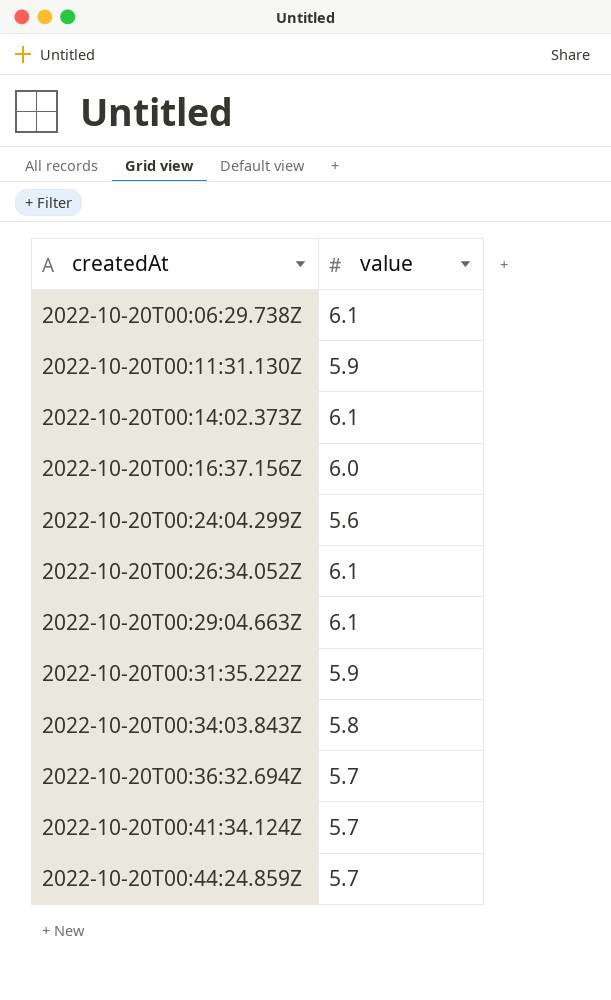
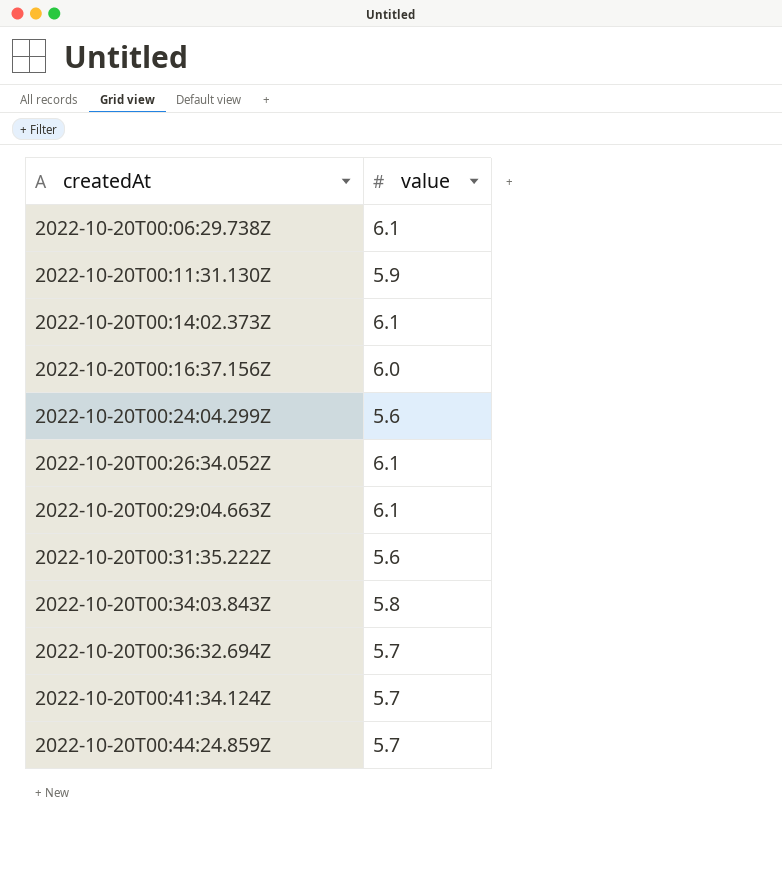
2022-10-20T00:31:35.222Z | value: 5.9 -> 5.6

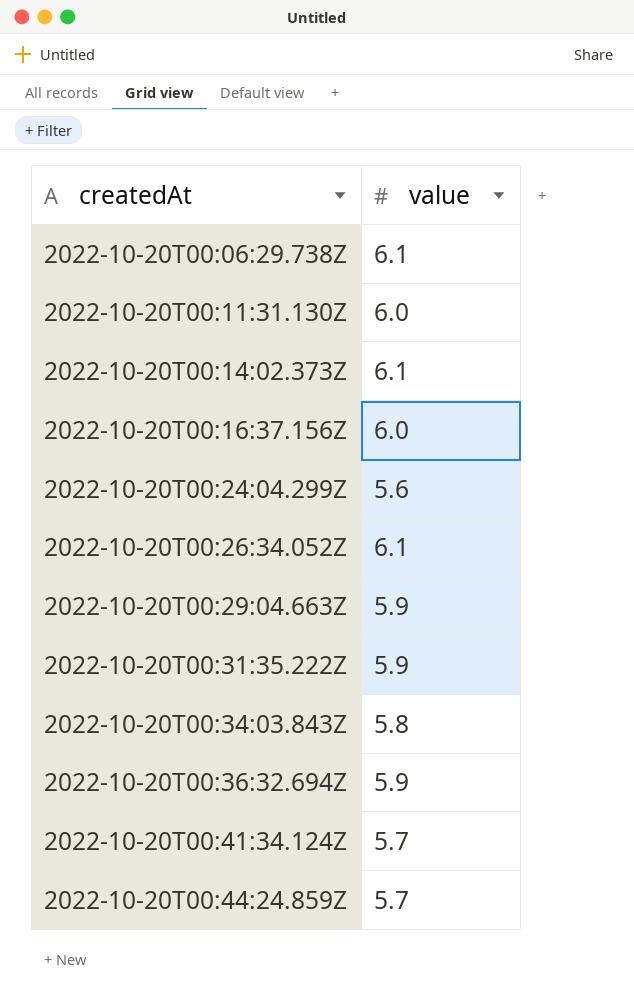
2022-10-20T00:11:31.130Z | value: 5.9 -> 6.0
2022-10-20T00:29:04.663Z | value: 6.1 -> 5.9
2022-10-20T00:31:35.222Z | value: 5.6 -> 5.9
2022-10-20T00:36:32.694Z | value: 5.7 -> 5.9

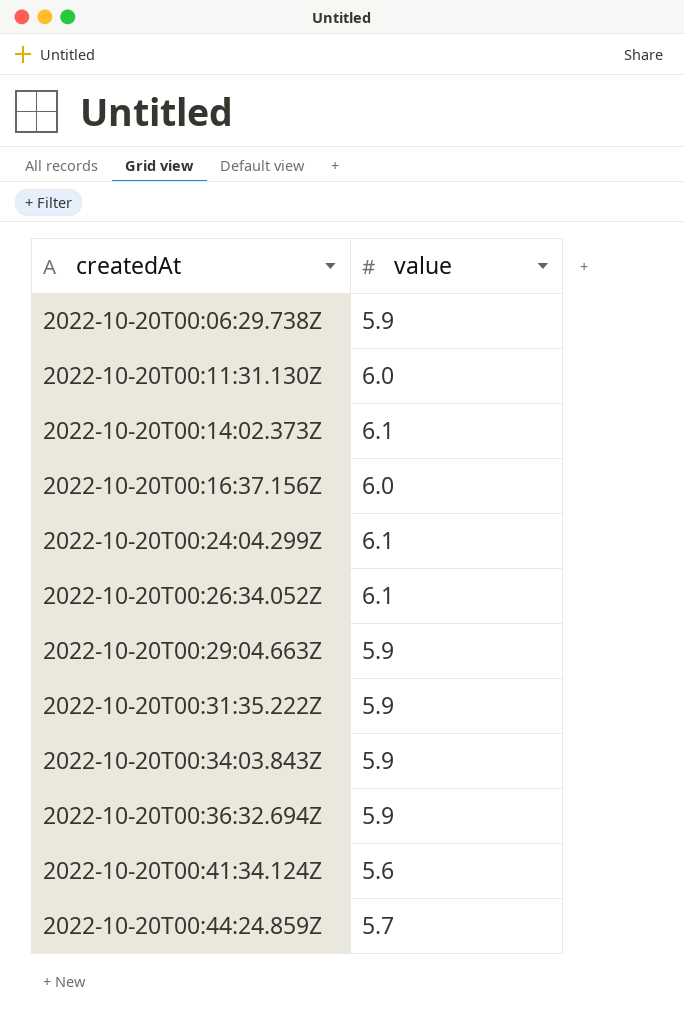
2022-10-20T00:06:29.738Z | value: 6.1 -> 5.9
2022-10-20T00:24:04.299Z | value: 5.6 -> 6.1
2022-10-20T00:34:03.843Z | value: 5.8 -> 5.9
2022-10-20T00:41:34.124Z | value: 5.7 -> 5.6

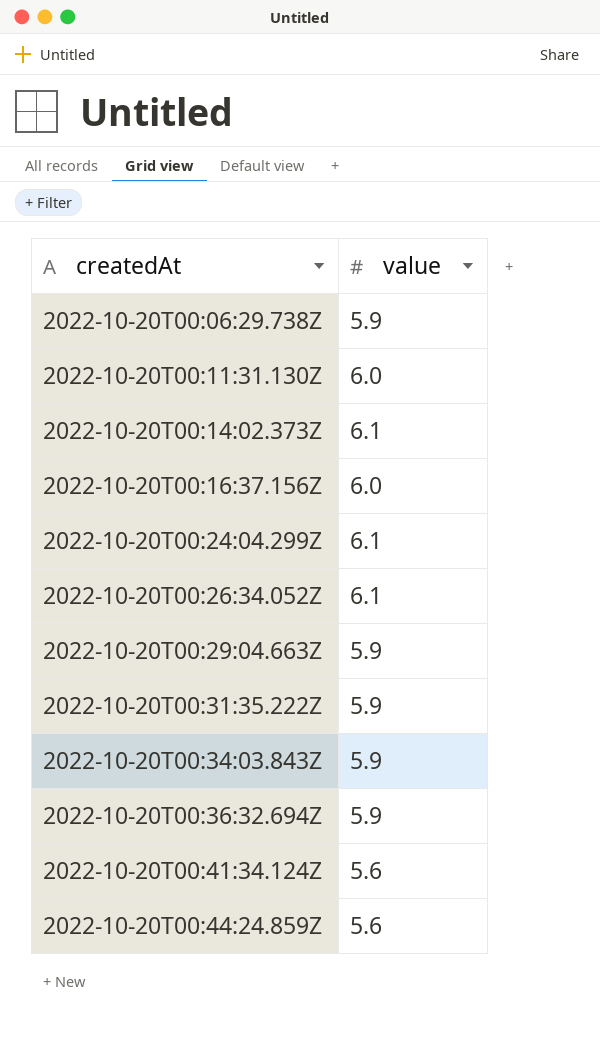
2022-10-20T00:44:24.859Z | value: 5.7 -> 5.6

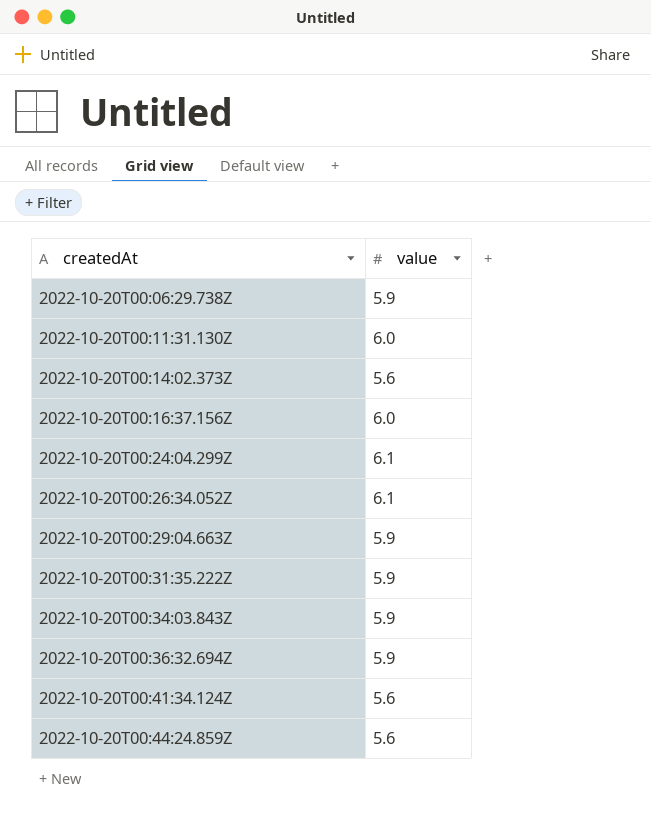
2022-10-20T00:14:02.373Z | value: 6.1 -> 5.6

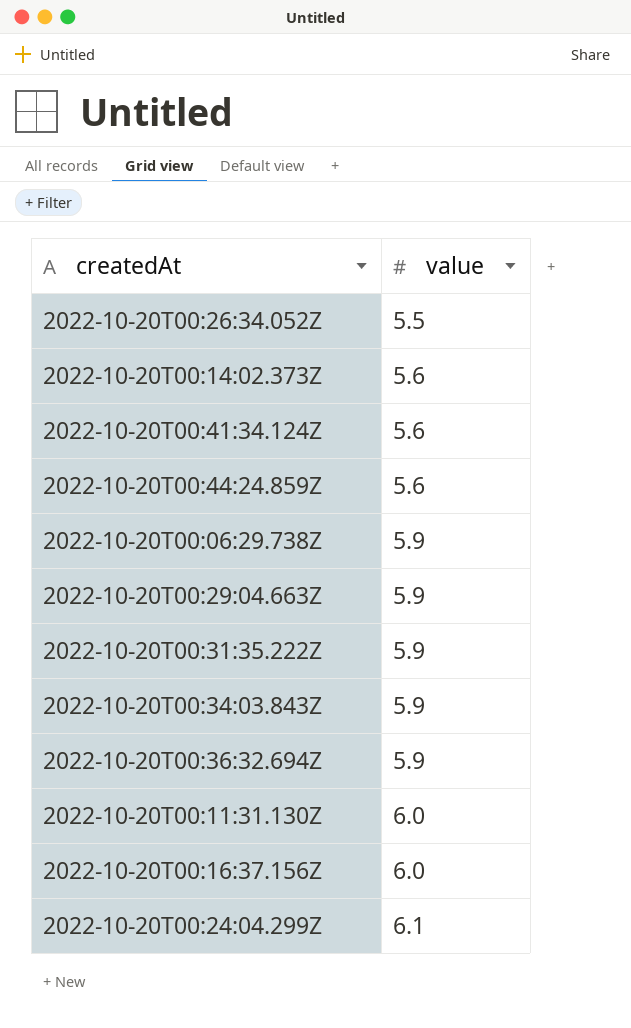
row order: createdAt ascending -> value ascending
2022-10-20T00:26:34.052Z | value: 6.1 -> 5.5

